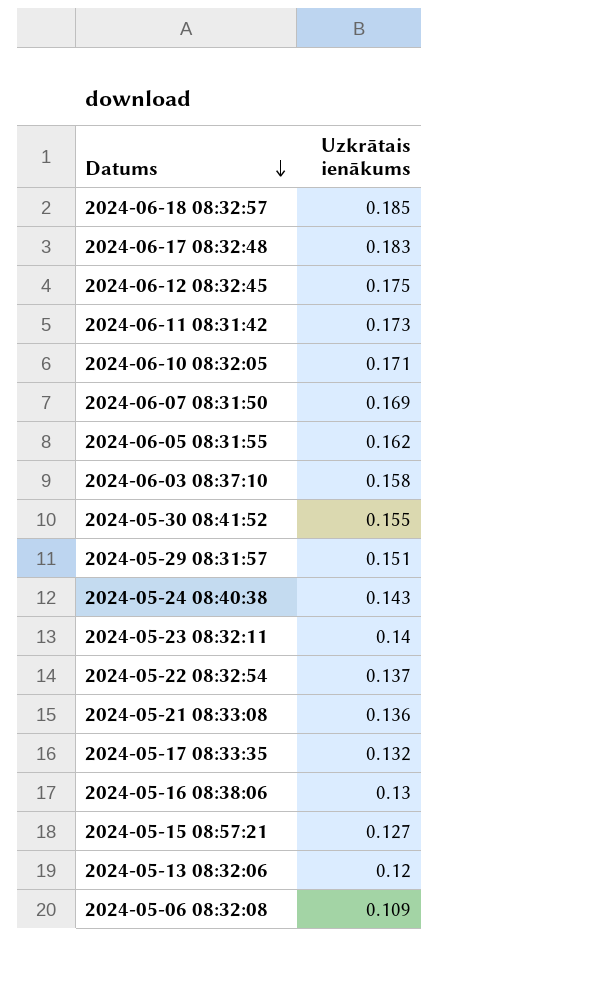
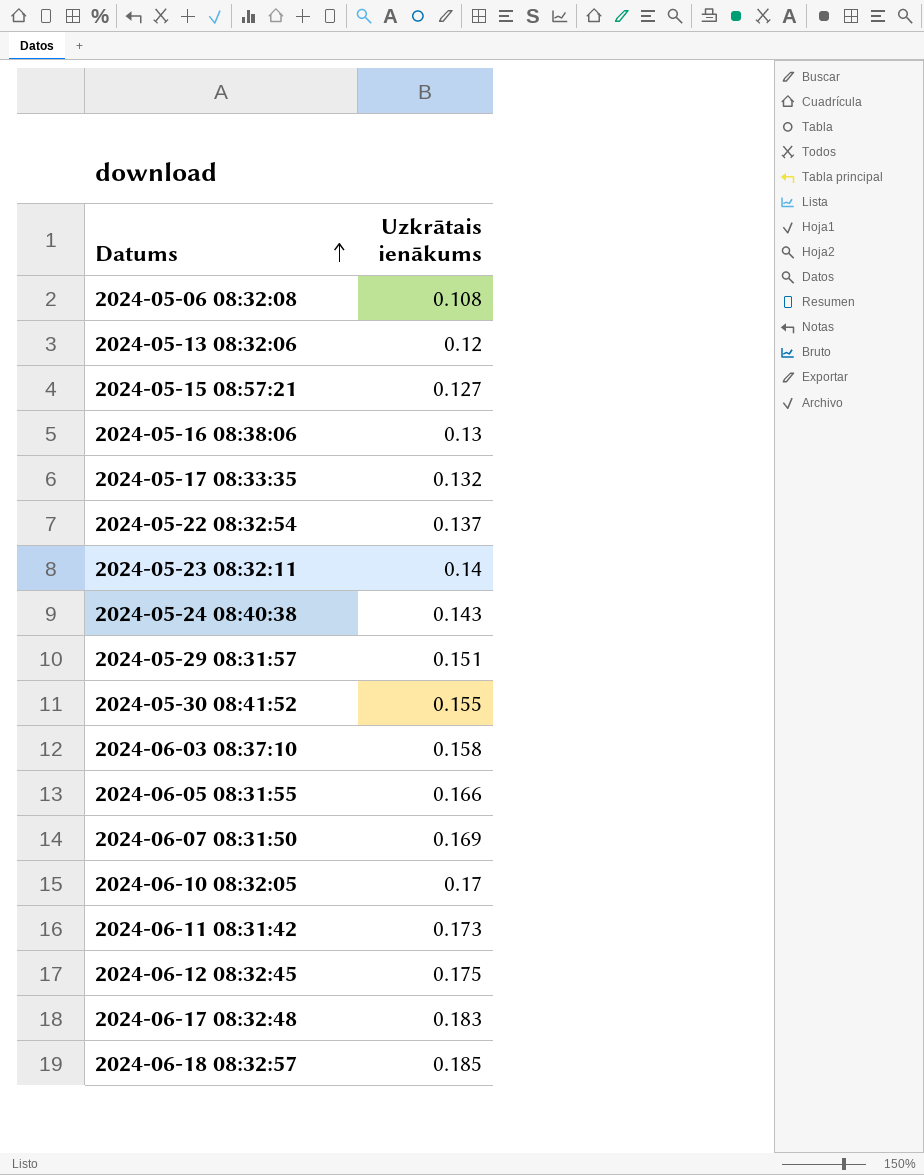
row order: Datums descending -> Datums ascending
row 2024-05-21 08:33:08: 0.136 -> none
2024-05-06 08:32:08 | Uzkrātais ienākums: 0.109 -> 0.108
2024-06-05 08:31:55 | Uzkrātais ienākums: 0.162 -> 0.166
2024-06-10 08:32:05 | Uzkrātais ienākums: 0.171 -> 0.17

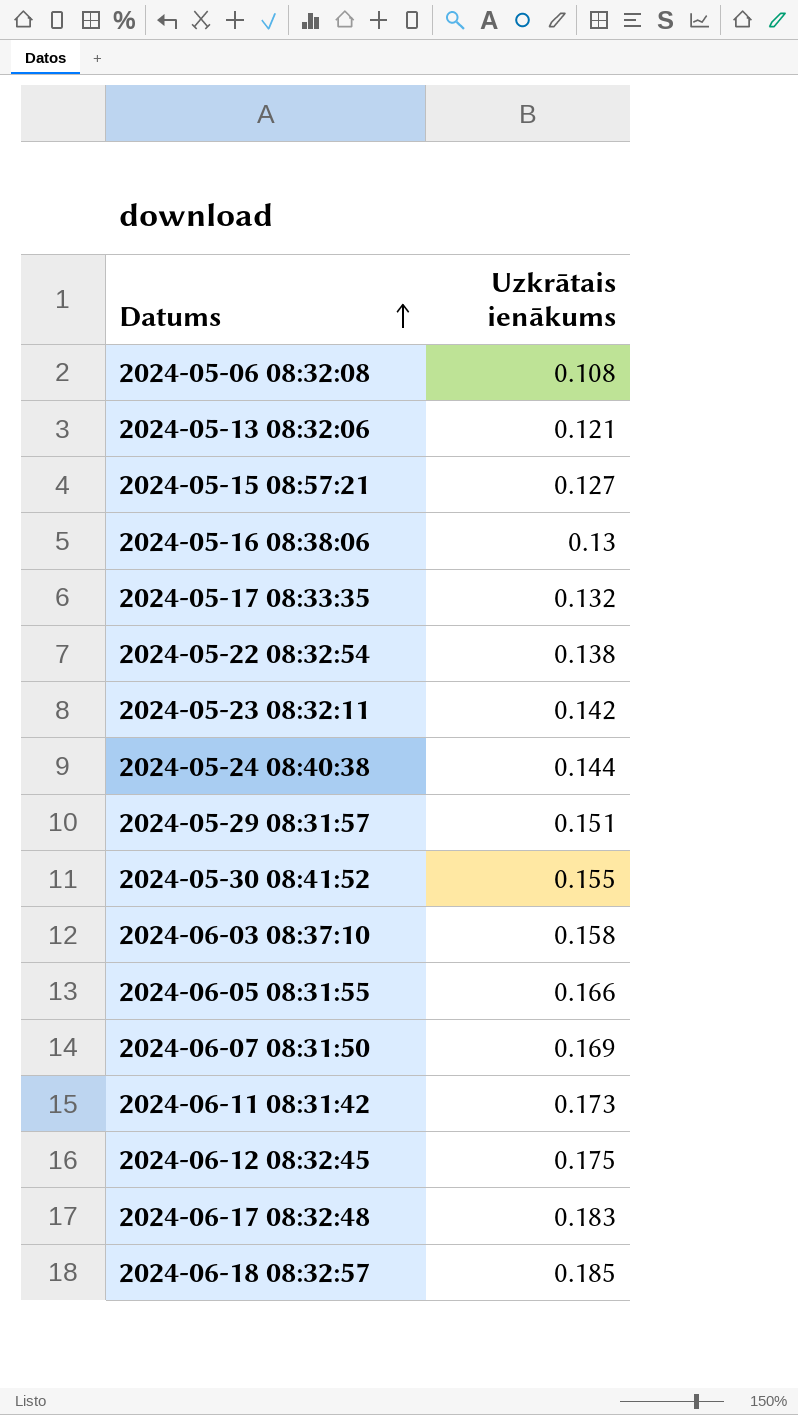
row 2024-06-10 08:32:05: 0.17 -> none
2024-05-13 08:32:06 | Uzkrātais ienākums: 0.12 -> 0.121
2024-05-22 08:32:54 | Uzkrātais ienākums: 0.137 -> 0.138
2024-05-23 08:32:11 | Uzkrātais ienākums: 0.14 -> 0.142
2024-05-24 08:40:38 | Uzkrātais ienākums: 0.143 -> 0.144

